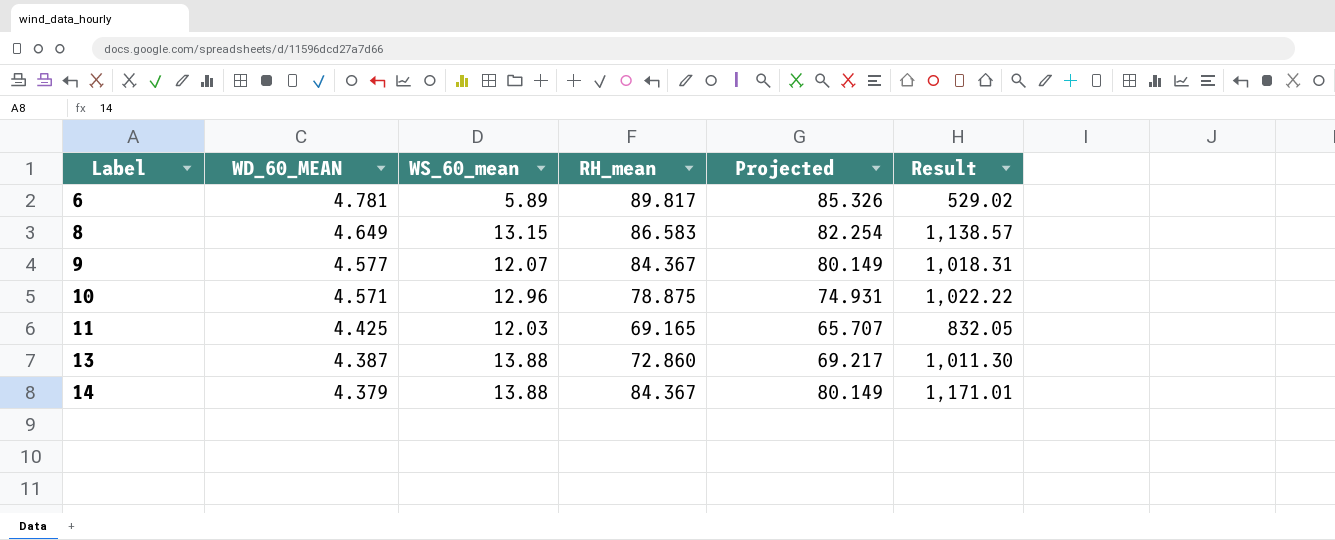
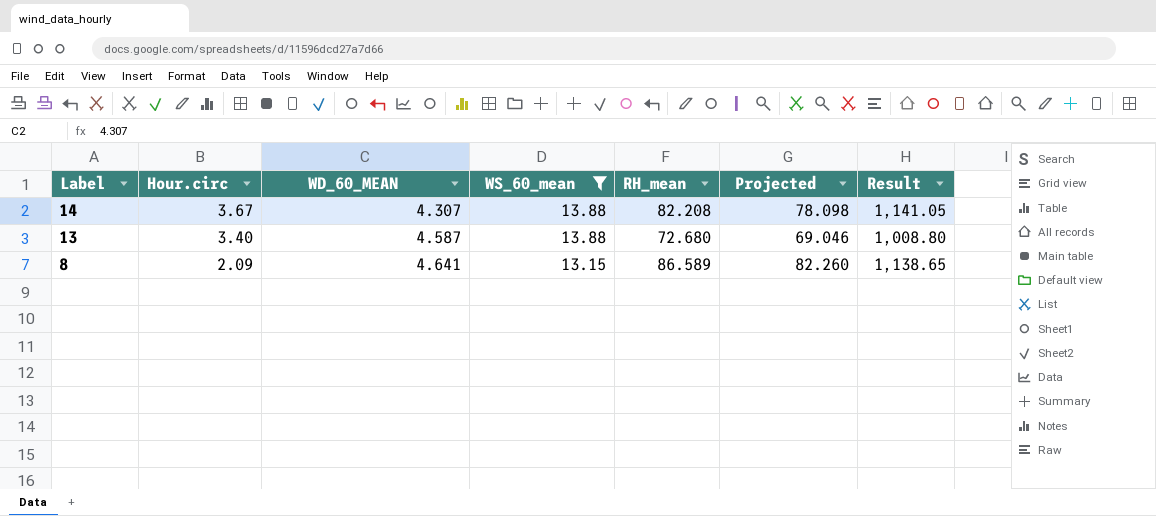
filter: none -> WS_60_mean >= 13.15
row order: Label ascending -> Label descending
column Hour.circ | position: none -> 2
14 | WD_60_MEAN: 4.379 -> 4.307
14 | RH_mean: 84.367 -> 82.208
14 | Projected: 80.149 -> 78.098
14 | Result: 1,171.01 -> 1,141.05
13 | WD_60_MEAN: 4.387 -> 4.587
13 | RH_mean: 72.860 -> 72.680
13 | Projected: 69.217 -> 69.046
13 | Result: 1,011.30 -> 1,008.80
8 | WD_60_MEAN: 4.649 -> 4.641
8 | RH_mean: 86.583 -> 86.589
8 | Projected: 82.254 -> 82.260
8 | Result: 1,138.57 -> 1,138.65

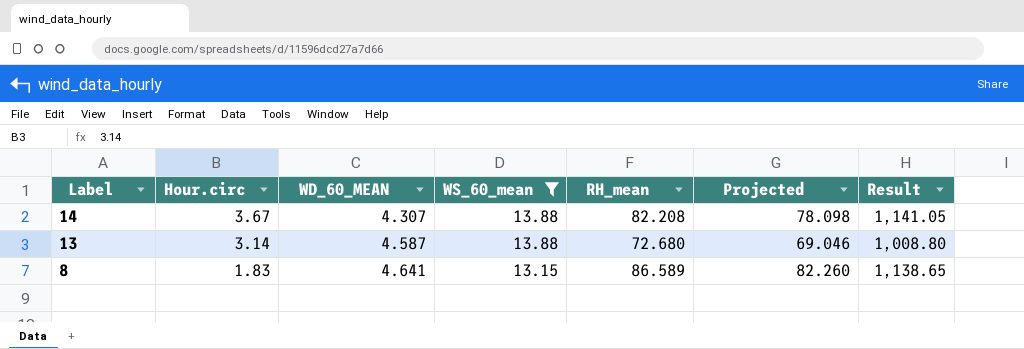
13 | Hour.circ: 3.40 -> 3.14
8 | Hour.circ: 2.09 -> 1.83

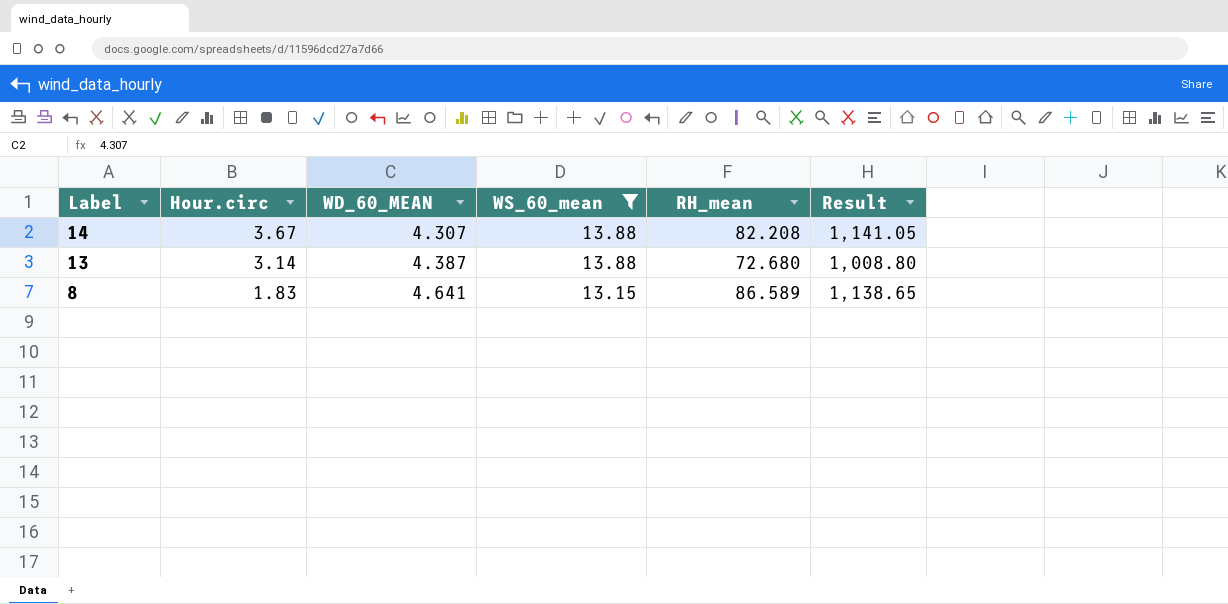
column Projected | formula: [RH_mean] * 0.95 -> none
13 | WD_60_MEAN: 4.587 -> 4.387

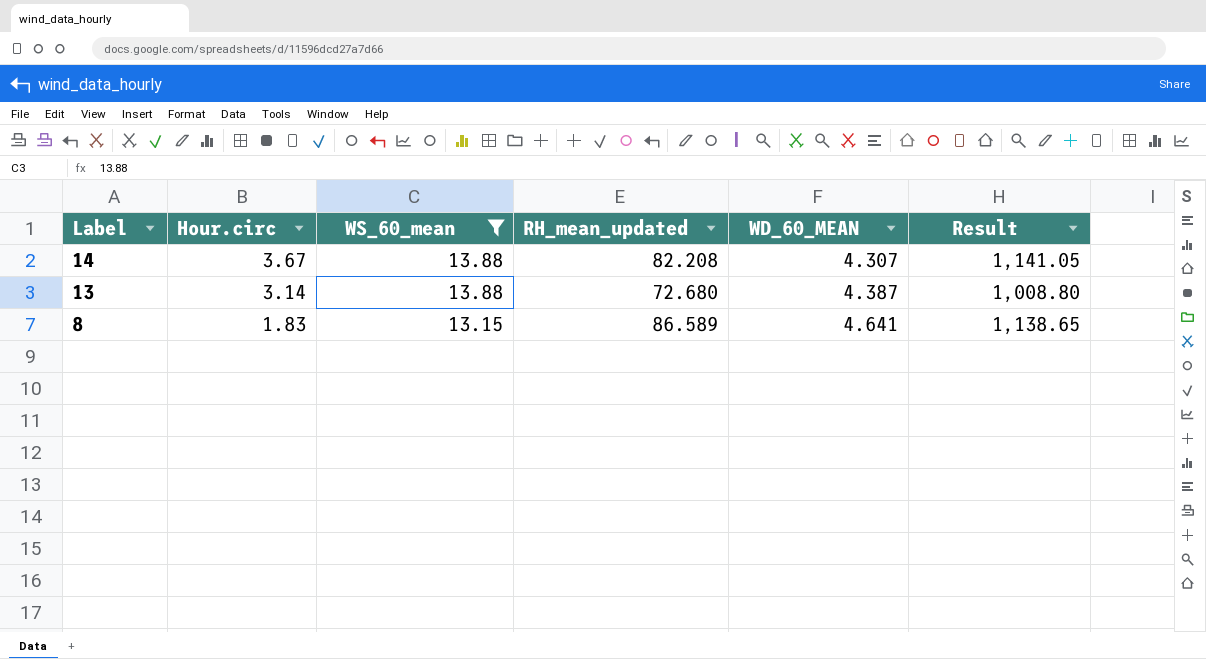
column name: RH_mean -> RH_mean_updated
column WD_60_MEAN | position: 3 -> 5

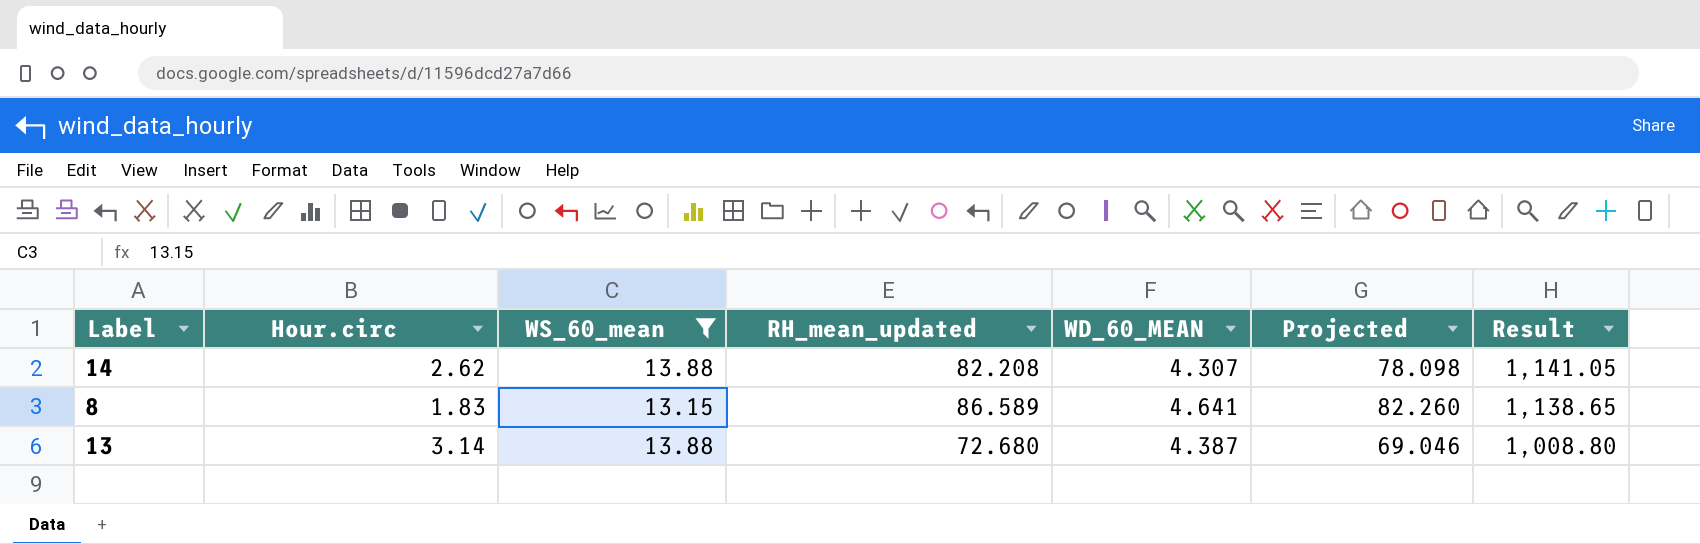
row order: Label descending -> Result descending
column Projected | formula: none -> [RH_mean_updated] * 0.95
14 | Hour.circ: 3.67 -> 2.62

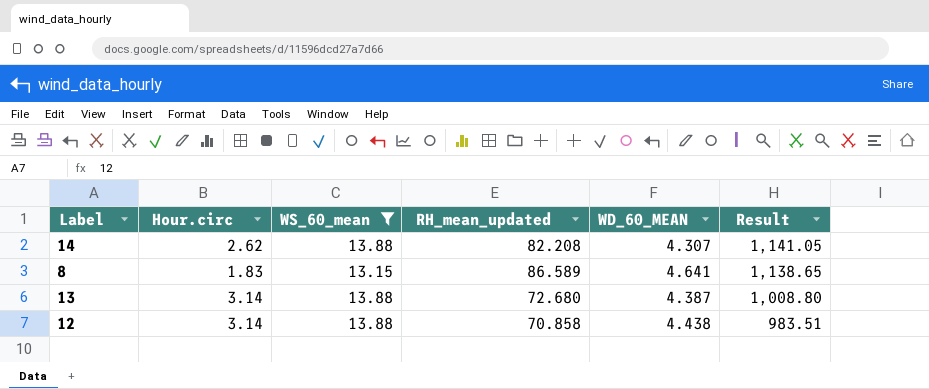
column Projected | formula: [RH_mean_updated] * 0.95 -> none
row 12: none -> 3.14 | 13.88 | 70.858 | 4.438 | 983.51

